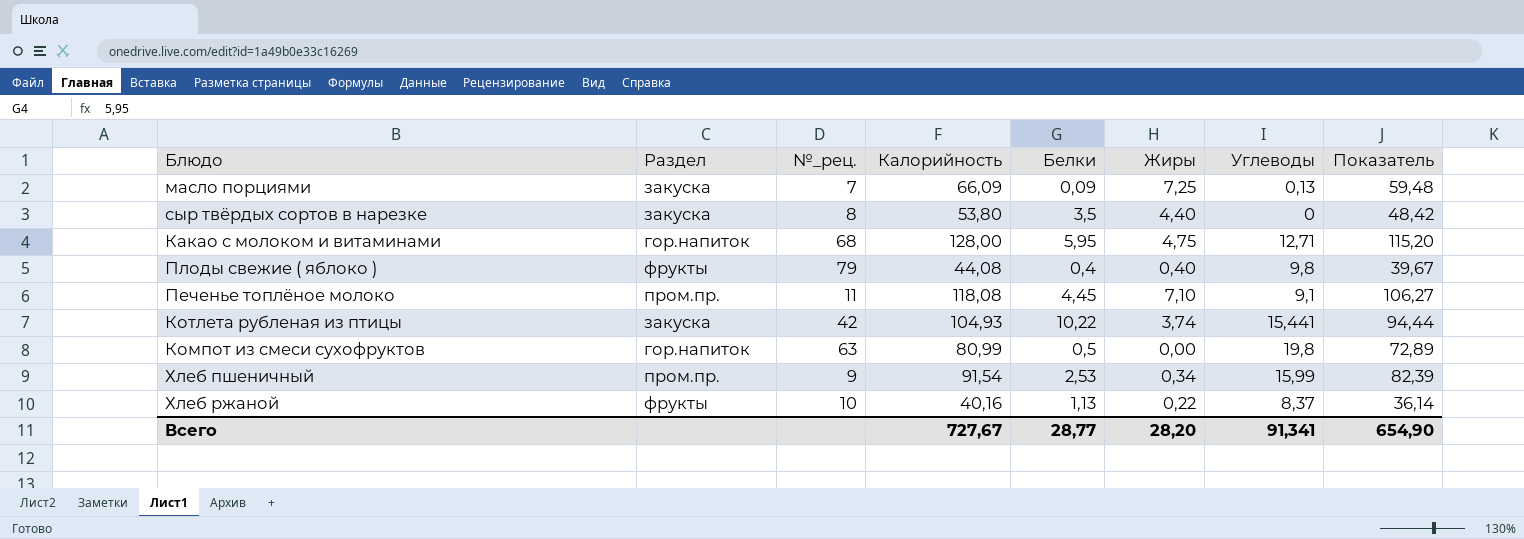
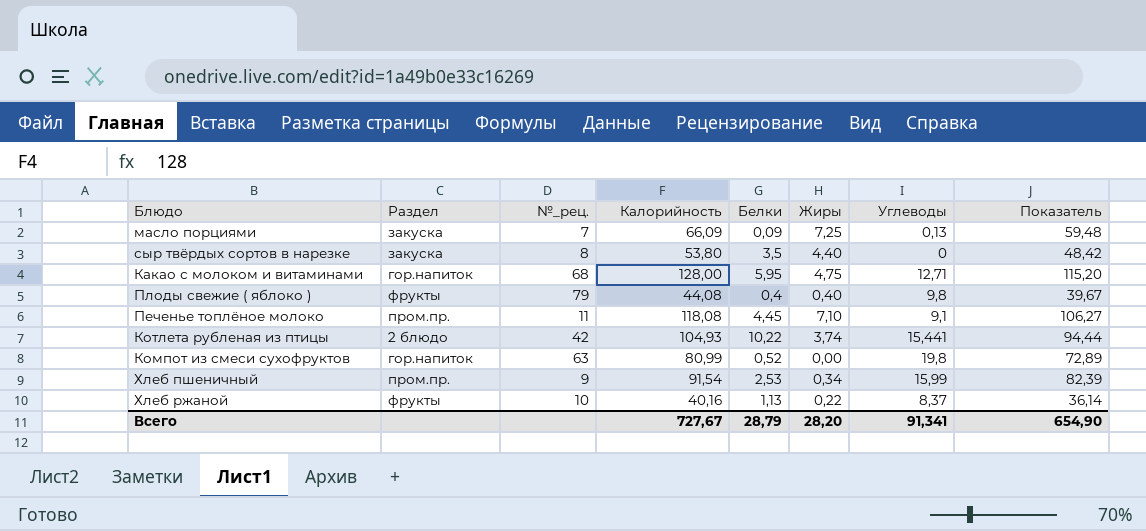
Котлета рубленая из птицы | Раздел: закуска -> 2 блюдо
Компот из смеси сухофруктов | Белки: 0,5 -> 0,52
Всего | Белки: 28,77 -> 28,79

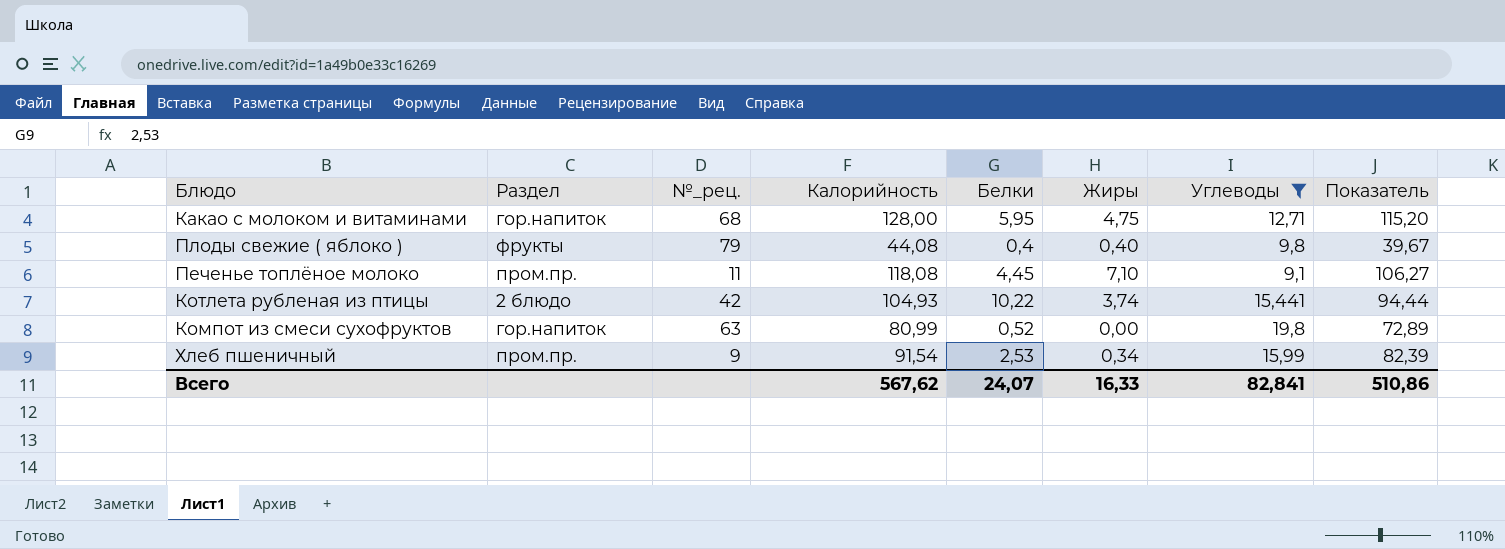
filter: none -> Углеводы >= 9,1
Всего | Калорийность: 727,67 -> 567,62
Всего | Белки: 28,79 -> 24,07
Всего | Жиры: 28,20 -> 16,33
Всего | Углеводы: 91,341 -> 82,841
Всего | Показатель: 654,90 -> 510,86

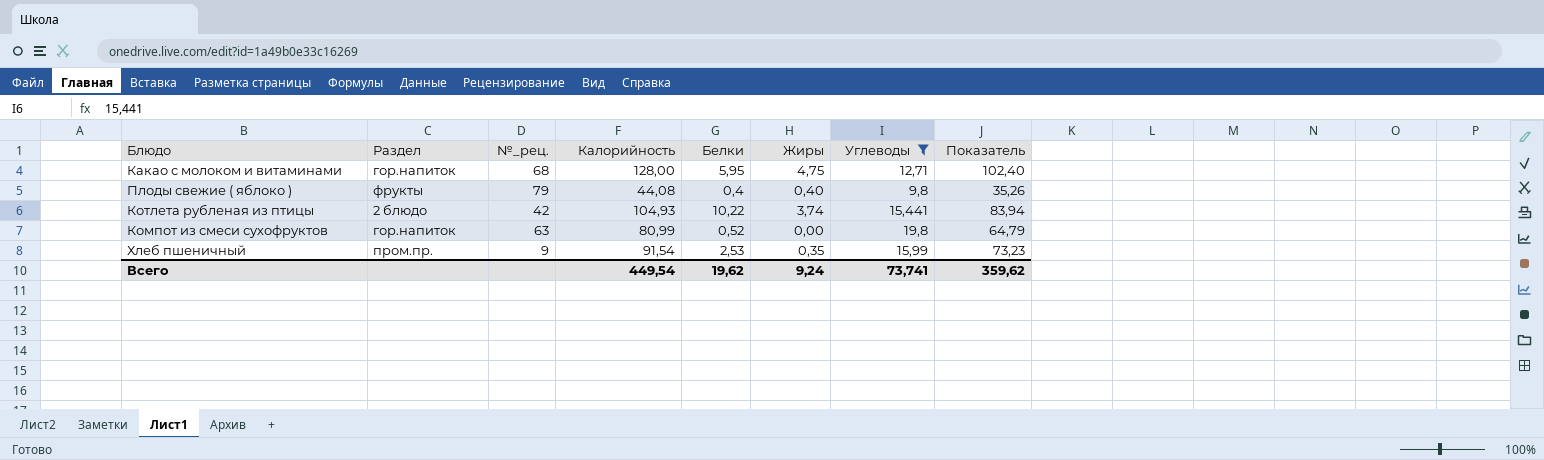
column Показатель | formula: [Калорийность] * 0,9 -> [Калорийность] * 0,8
row Печенье топлёное молоко: пром.пр. | 11 | 118,08 | 4,45 | 7,10 | 9,1 | 106,27 -> none
Хлеб пшеничный | Жиры: 0,34 -> 0,35
Всего | Калорийность: 567,62 -> 449,54
Всего | Белки: 24,07 -> 19,62
Всего | Жиры: 16,33 -> 9,24
Всего | Углеводы: 82,841 -> 73,741
Всего | Показатель: 510,86 -> 359,62

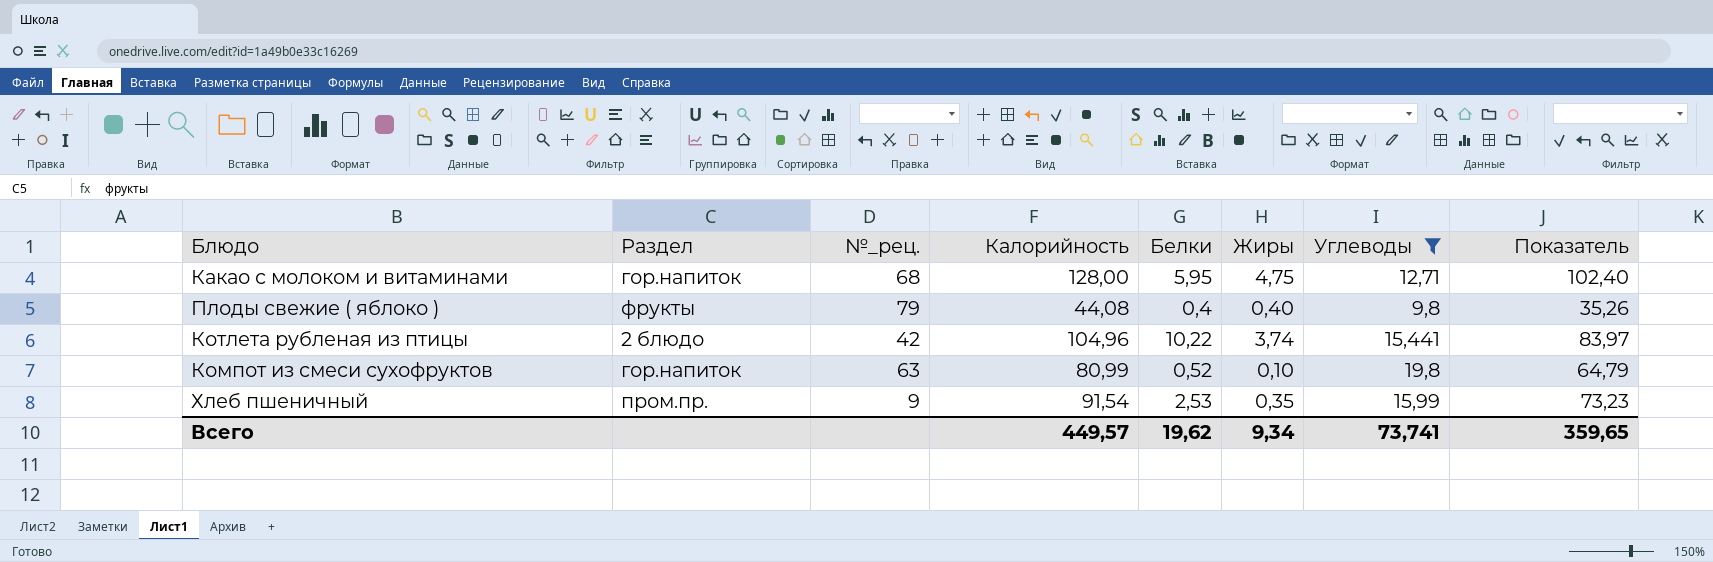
Котлета рубленая из птицы | Калорийность: 104,93 -> 104,96
Котлета рубленая из птицы | Показатель: 83,94 -> 83,97
Компот из смеси сухофруктов | Жиры: 0,00 -> 0,10
Всего | Калорийность: 449,54 -> 449,57
Всего | Жиры: 9,24 -> 9,34
Всего | Показатель: 359,62 -> 359,65

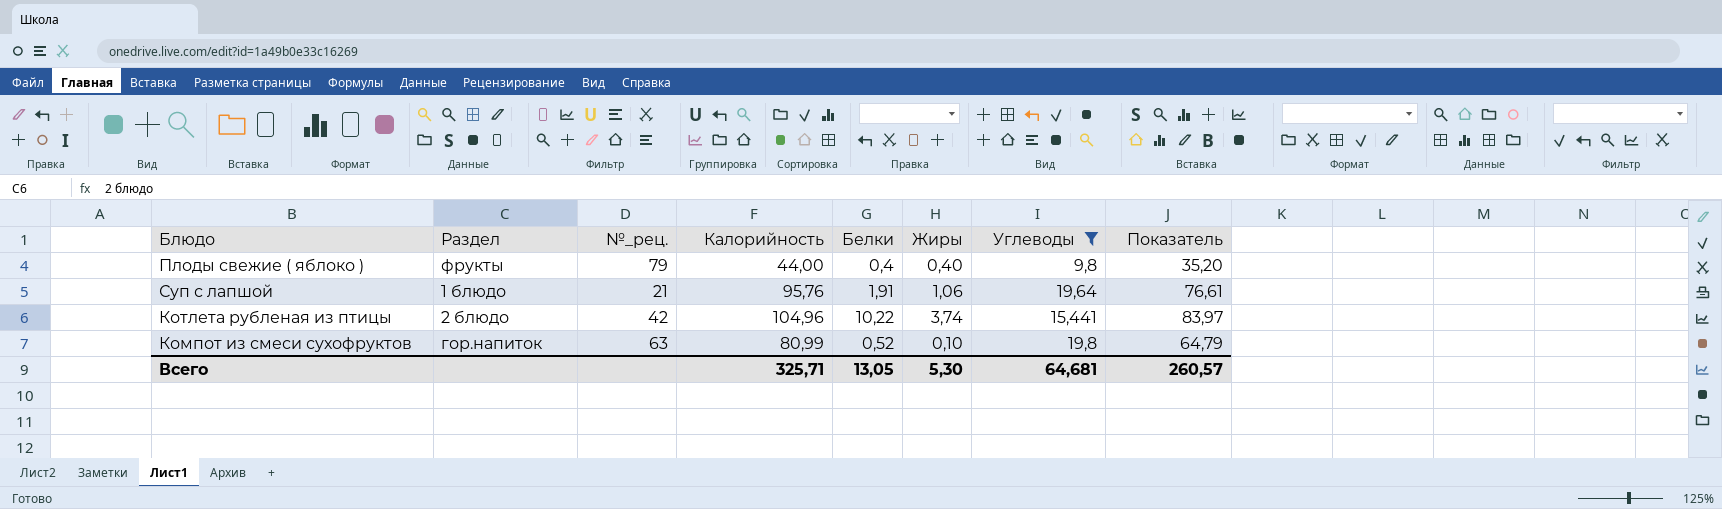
row Какао с молоком и витаминами: гор.напиток | 68 | 128,00 | 5,95 | 4,75 | 12,71 | 102,40 -> none
row Хлеб пшеничный: пром.пр. | 9 | 91,54 | 2,53 | 0,35 | 15,99 | 73,23 -> none
Плоды свежие ( яблоко ) | Калорийность: 44,08 -> 44,00
Плоды свежие ( яблоко ) | Показатель: 35,26 -> 35,20
row Суп с лапшой: none -> 1 блюдо | 21 | 95,76 | 1,91 | 1,06 | 19,64 | 76,61
Всего | Калорийность: 449,57 -> 325,71
Всего | Белки: 19,62 -> 13,05
Всего | Жиры: 9,34 -> 5,30
Всего | Углеводы: 73,741 -> 64,681
Всего | Показатель: 359,65 -> 260,57

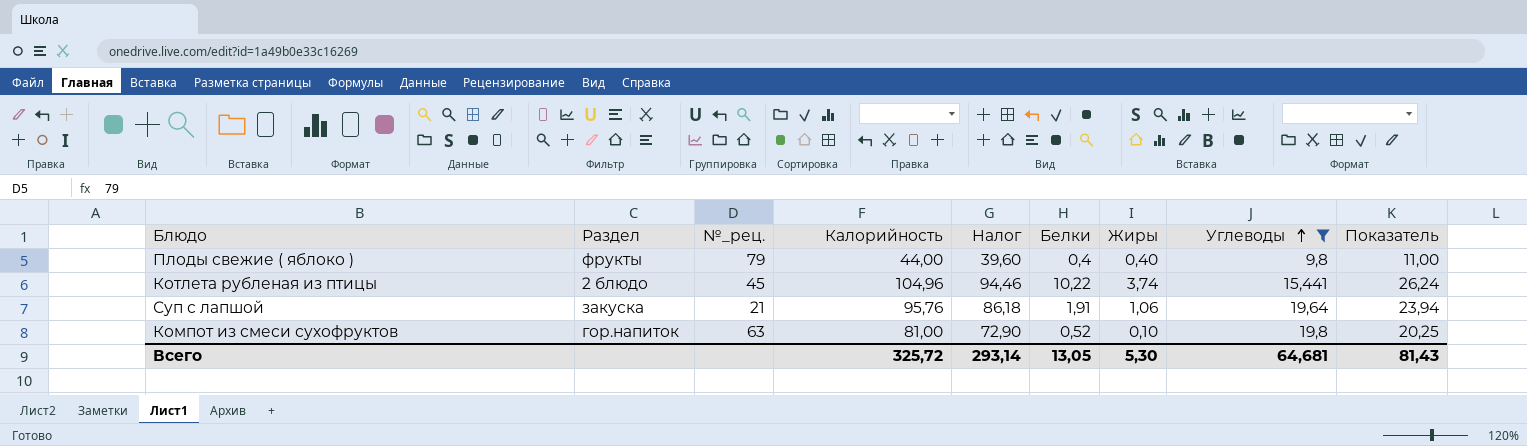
row order: none -> Углеводы ascending
column Налог | formula: none -> [Калорийность] * 0,9
column Показатель | formula: [Калорийность] * 0,8 -> [Калорийность] * 0,25
Котлета рубленая из птицы | №_рец.: 42 -> 45
Суп с лапшой | Раздел: 1 блюдо -> закуска
Компот из смеси сухофруктов | Калорийность: 80,99 -> 81,00
Всего | Калорийность: 325,71 -> 325,72
Всего | Показатель: 260,57 -> 81,43

